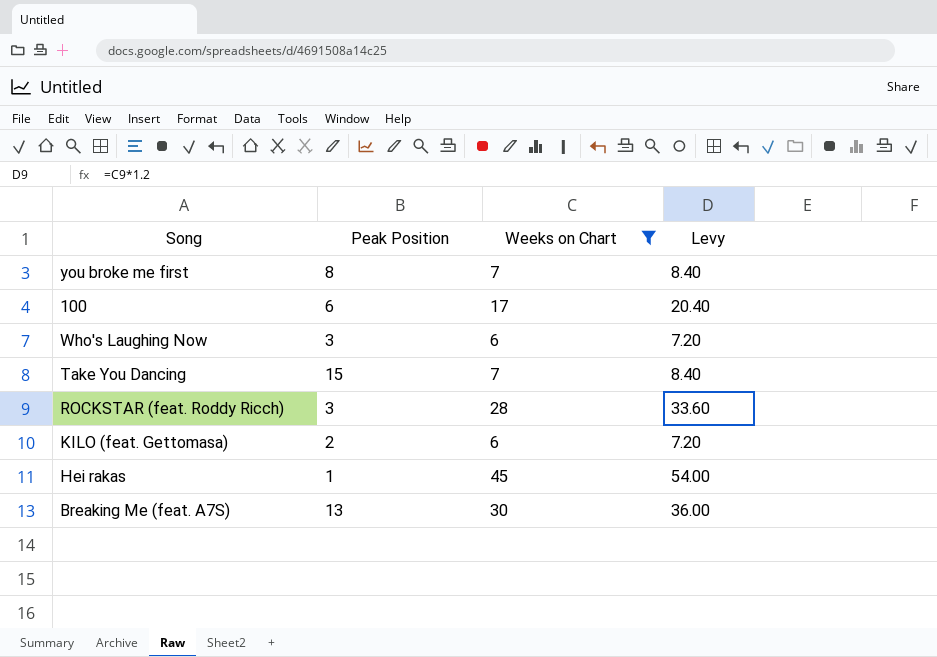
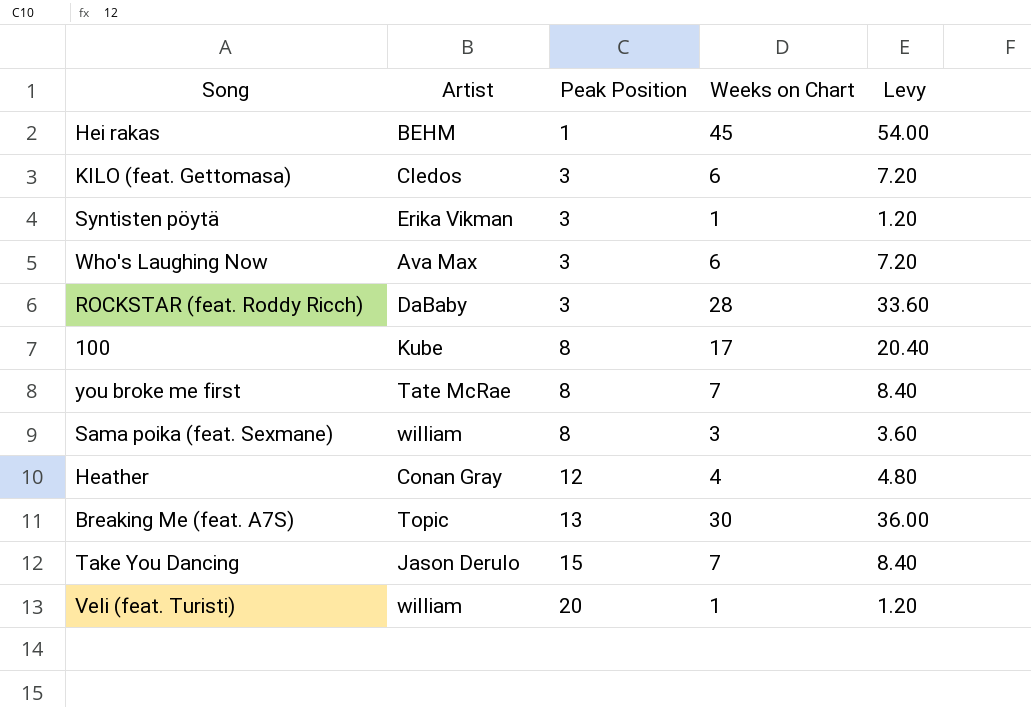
filter: Weeks on Chart >= 6 -> none
row order: none -> Peak Position ascending
column Artist | position: none -> 2
KILO (feat. Gettomasa) | Peak Position: 2 -> 3
100 | Peak Position: 6 -> 8

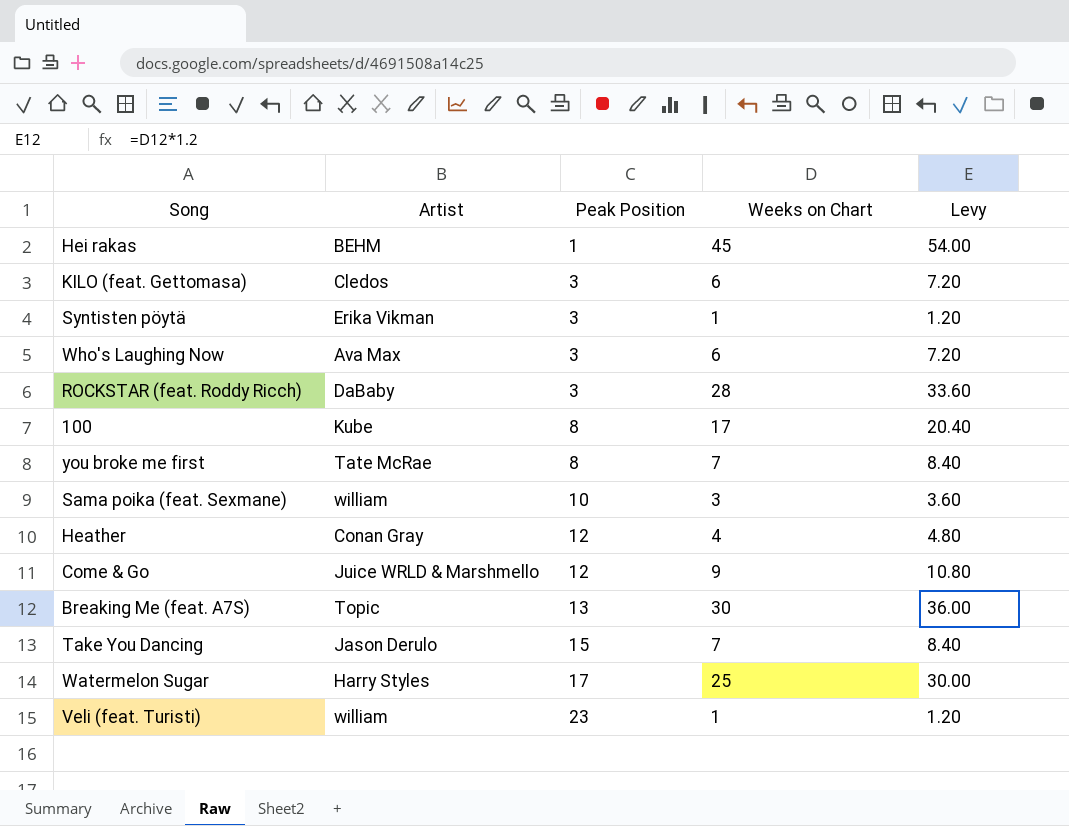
Sama poika (feat. Sexmane) | Peak Position: 8 -> 10
row Come & Go: none -> Juice WRLD & Marshmello | 12 | 9 | 10.80
row Watermelon Sugar: none -> Harry Styles | 17 | 25 | 30.00
Veli (feat. Turisti) | Peak Position: 20 -> 23

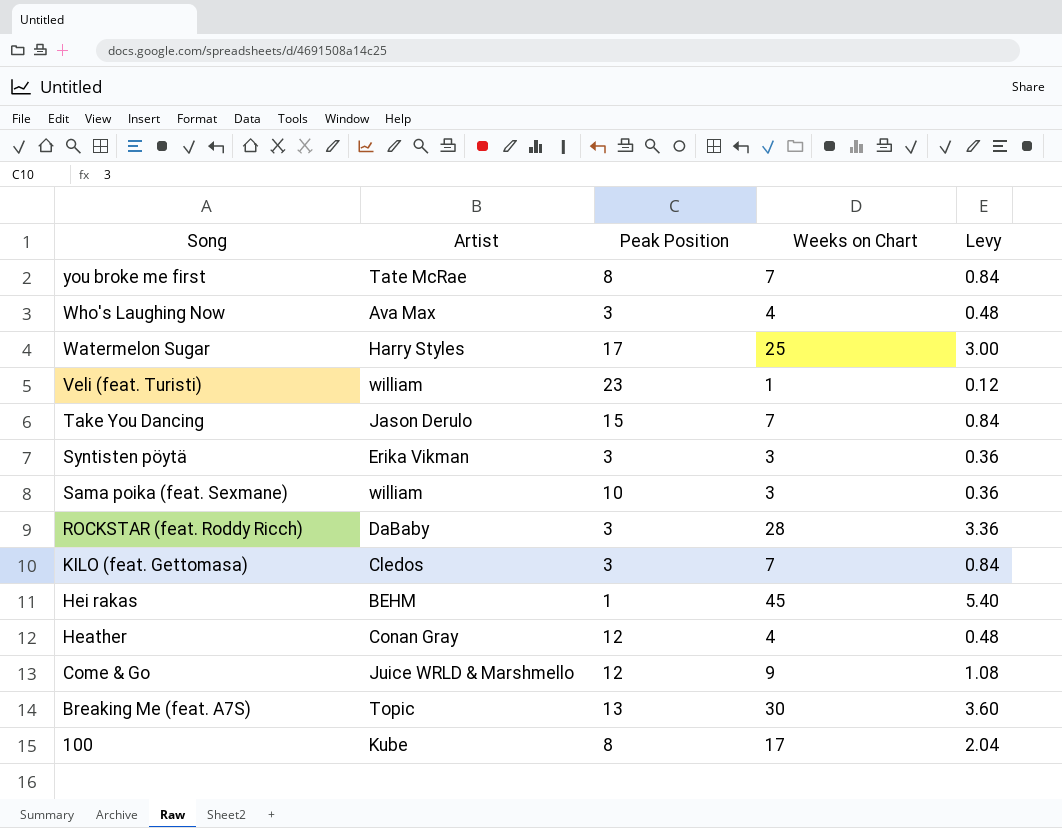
row order: Peak Position ascending -> Song descending
column Levy | formula: [Weeks on Chart] * 1.2 -> [Weeks on Chart] * 0.12
Who's Laughing Now | Weeks on Chart: 6 -> 4
Syntisten pöytä | Weeks on Chart: 1 -> 3
KILO (feat. Gettomasa) | Weeks on Chart: 6 -> 7

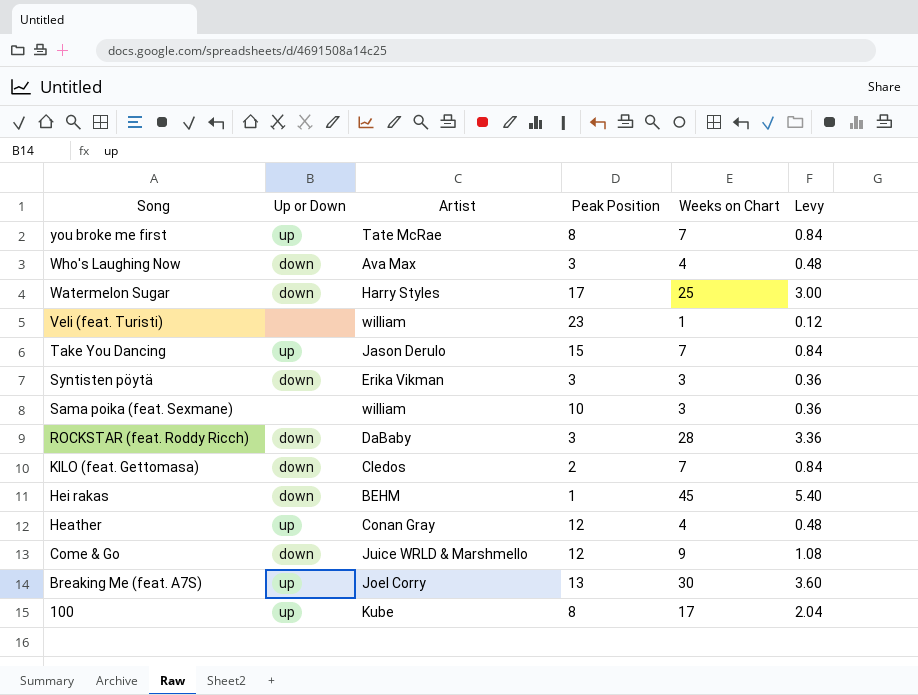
column Up or Down | position: none -> 2
KILO (feat. Gettomasa) | Peak Position: 3 -> 2
Breaking Me (feat. A7S) | Artist: Topic -> Joel Corry

